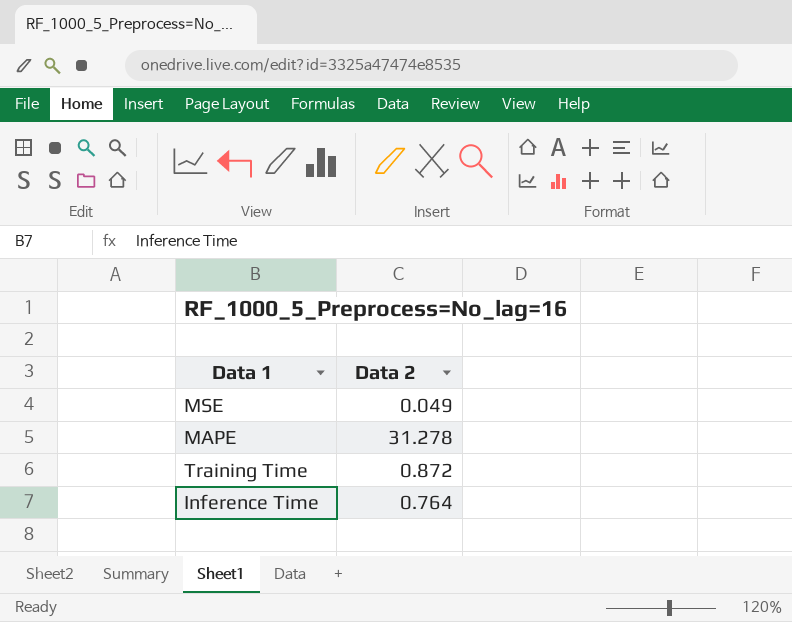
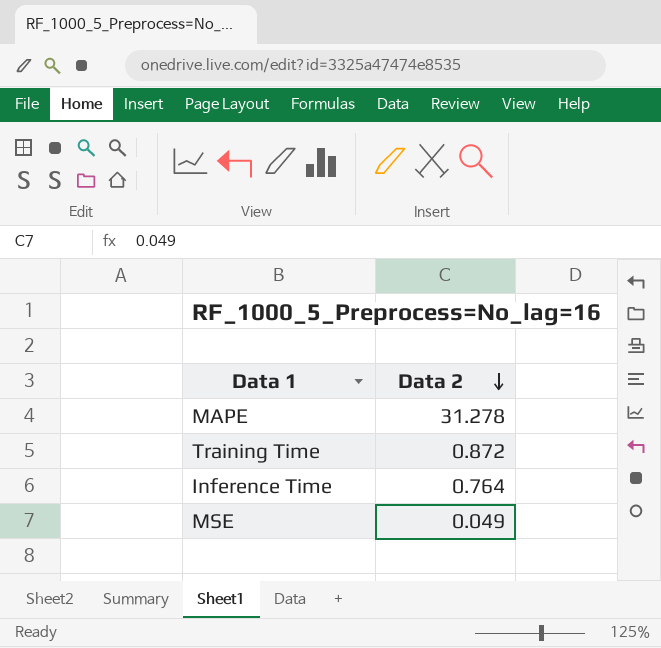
row order: none -> Data 2 descending

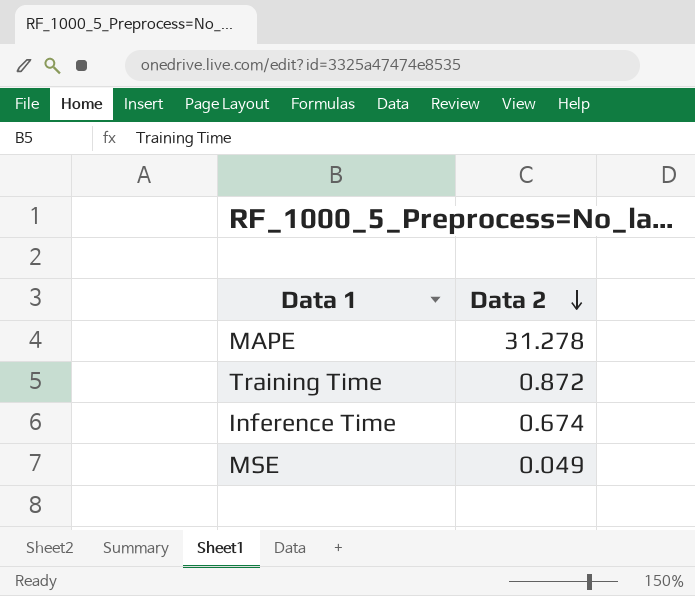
Inference Time | Data 2: 0.764 -> 0.674

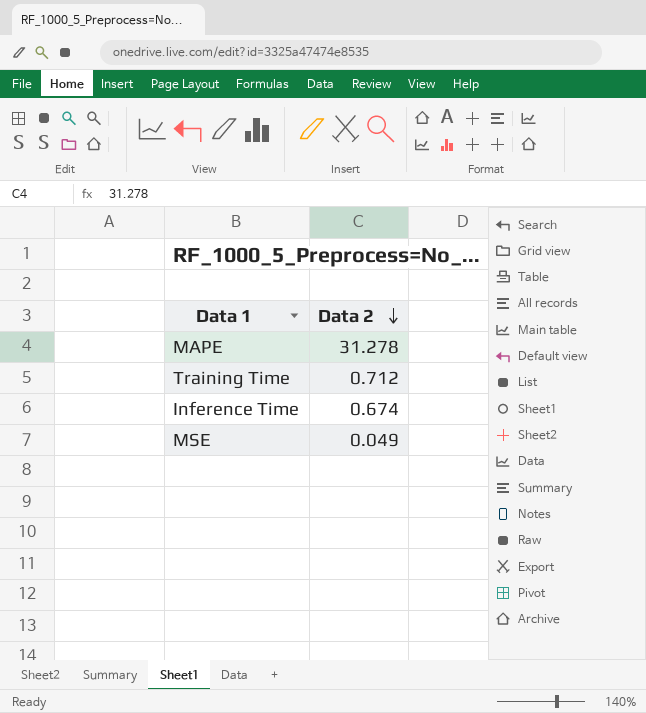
Training Time | Data 2: 0.872 -> 0.712

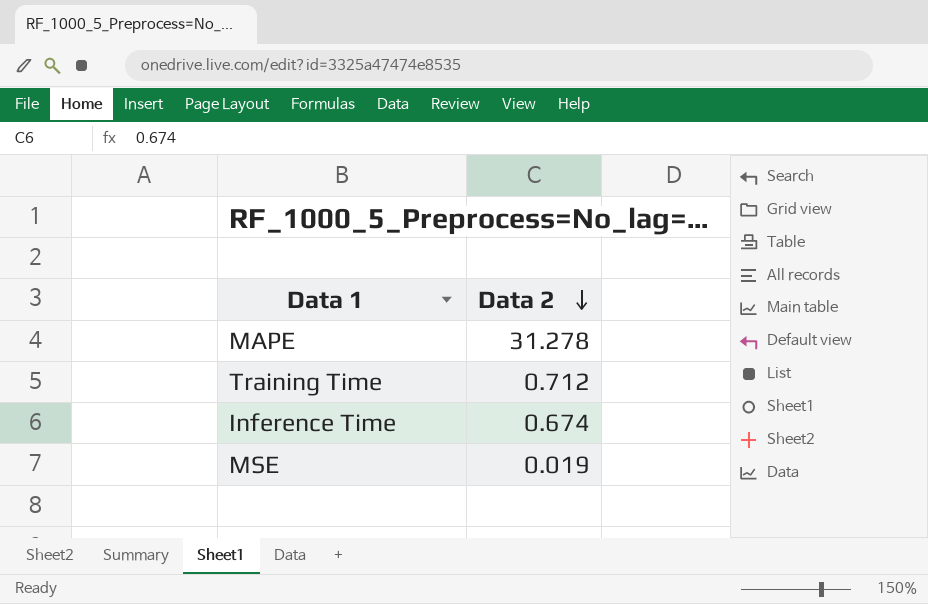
MSE | Data 2: 0.049 -> 0.019

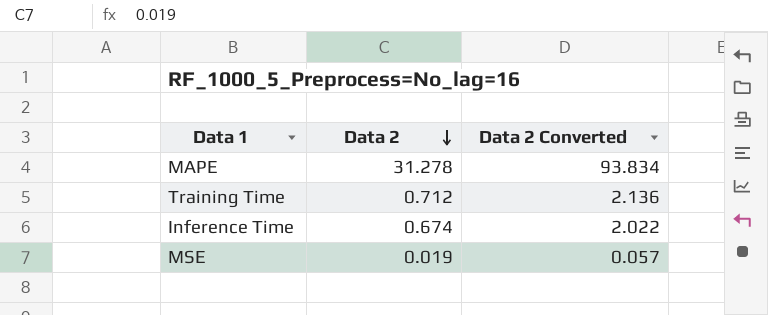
column Data 2 Converted | formula: none -> [Data 2] * 3

